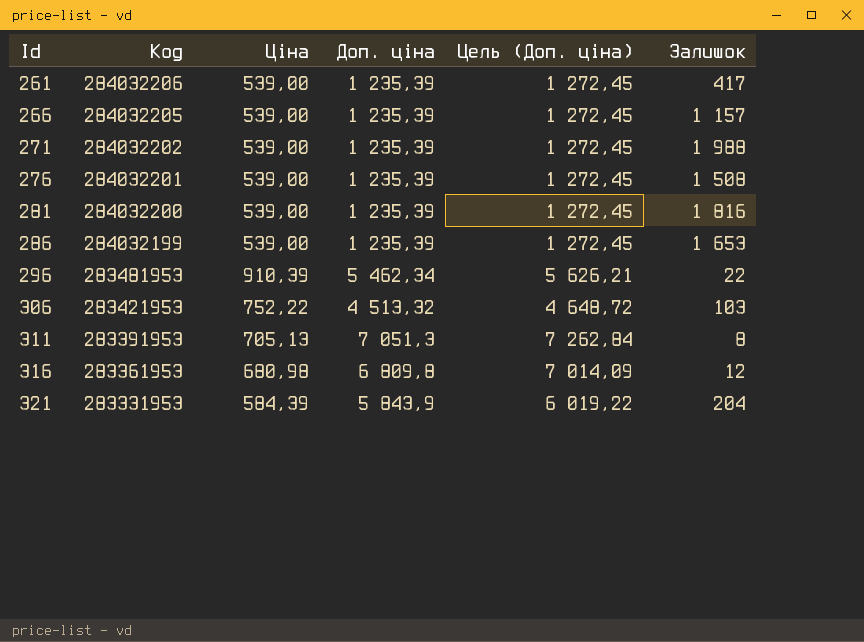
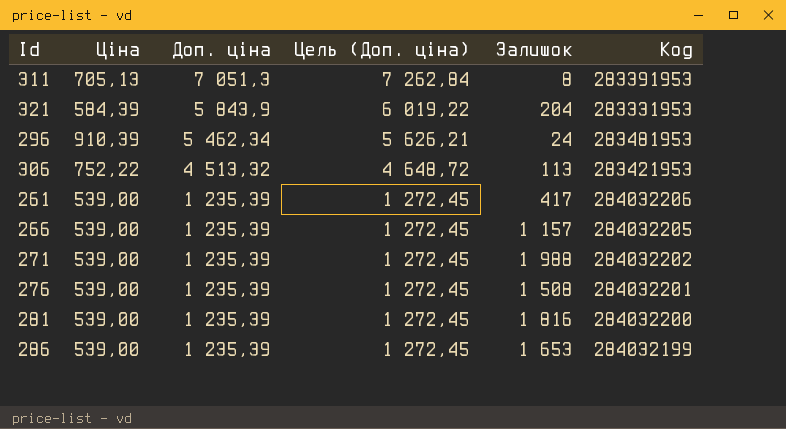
row order: Id ascending -> Доп. ціна descending
column Код | position: 2 -> 6
row 316: 283361953 | 680,98 | 6 809,8 | 7 014,09 | 12 -> none
296 | Залишок: 22 -> 24
306 | Залишок: 103 -> 113

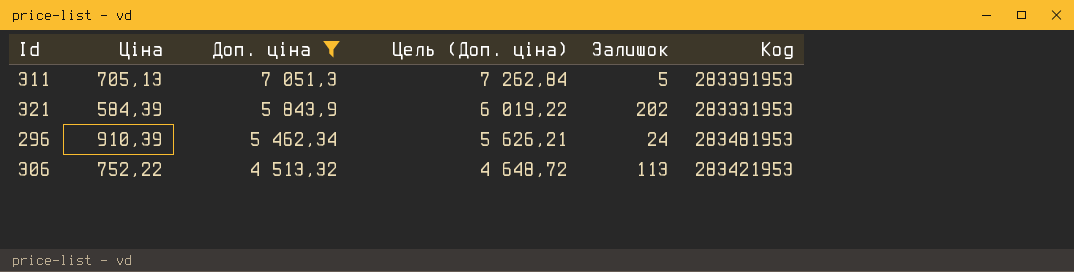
filter: none -> Доп. ціна != 1 235,39
311 | Залишок: 8 -> 5
321 | Залишок: 204 -> 202

